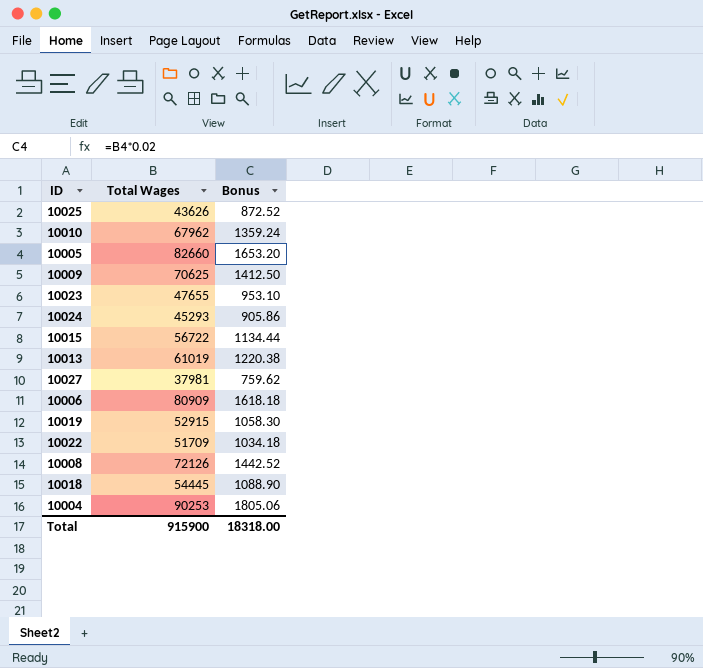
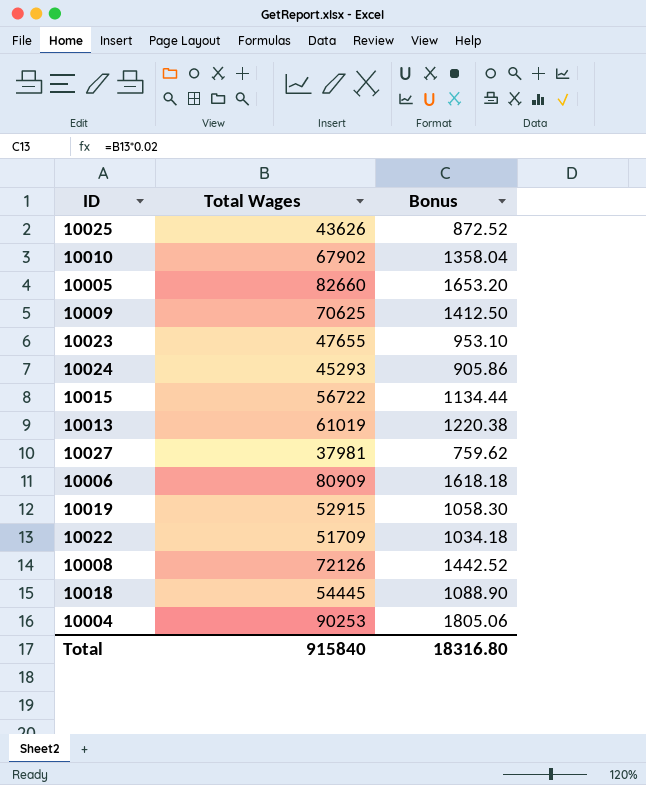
10010 | Total Wages: 67962 -> 67902
10010 | Bonus: 1359.24 -> 1358.04
Total | Total Wages: 915900 -> 915840
Total | Bonus: 18318.00 -> 18316.80

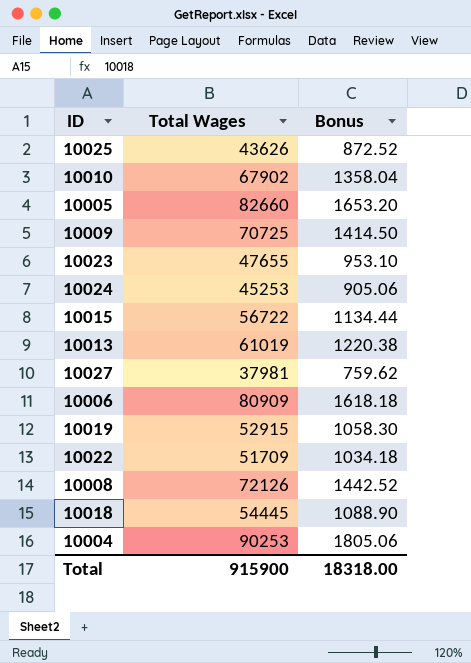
10009 | Total Wages: 70625 -> 70725
10009 | Bonus: 1412.50 -> 1414.50
10024 | Total Wages: 45293 -> 45253
10024 | Bonus: 905.86 -> 905.06
Total | Total Wages: 915840 -> 915900
Total | Bonus: 18316.80 -> 18318.00

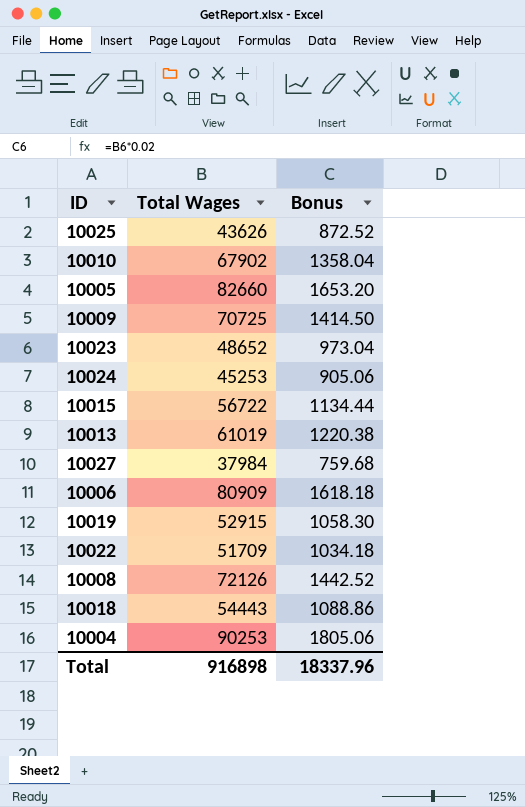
10023 | Total Wages: 47655 -> 48652
10023 | Bonus: 953.10 -> 973.04
10027 | Total Wages: 37981 -> 37984
10027 | Bonus: 759.62 -> 759.68
10018 | Total Wages: 54445 -> 54443
10018 | Bonus: 1088.90 -> 1088.86
Total | Total Wages: 915900 -> 916898
Total | Bonus: 18318.00 -> 18337.96

